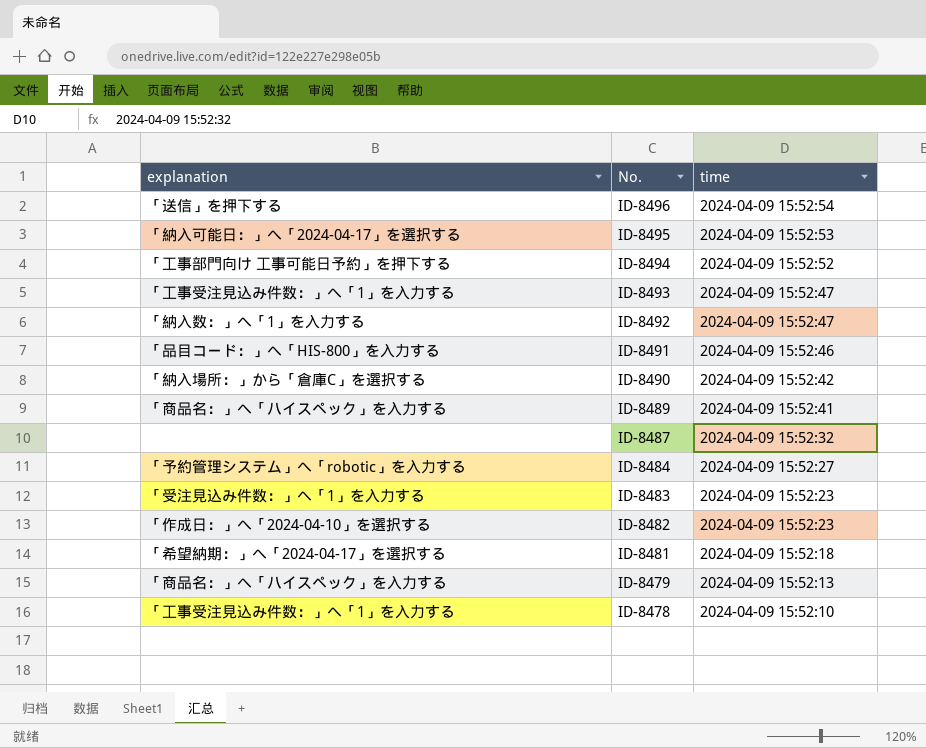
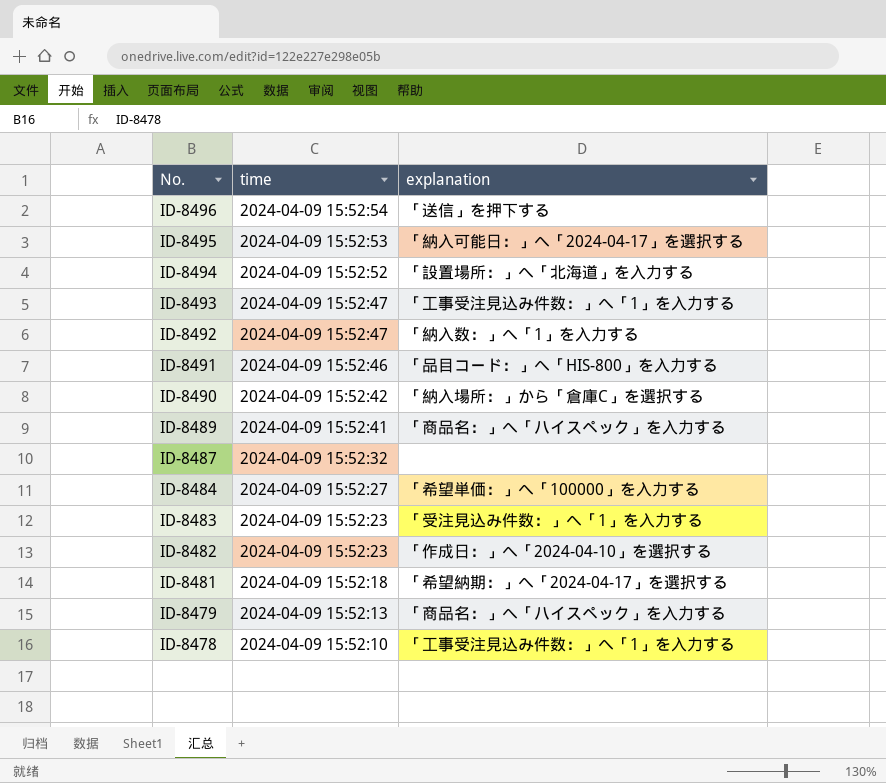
column explanation | position: 1 -> 3
ID-8494 | explanation: 「工事部門向け 工事可能日予約」を押下する -> 「設置場所：」へ「北海道」を入力する
ID-8484 | explanation: 「予約管理システム」へ「robotic」を入力する -> 「希望単価：」へ「100000」を入力する

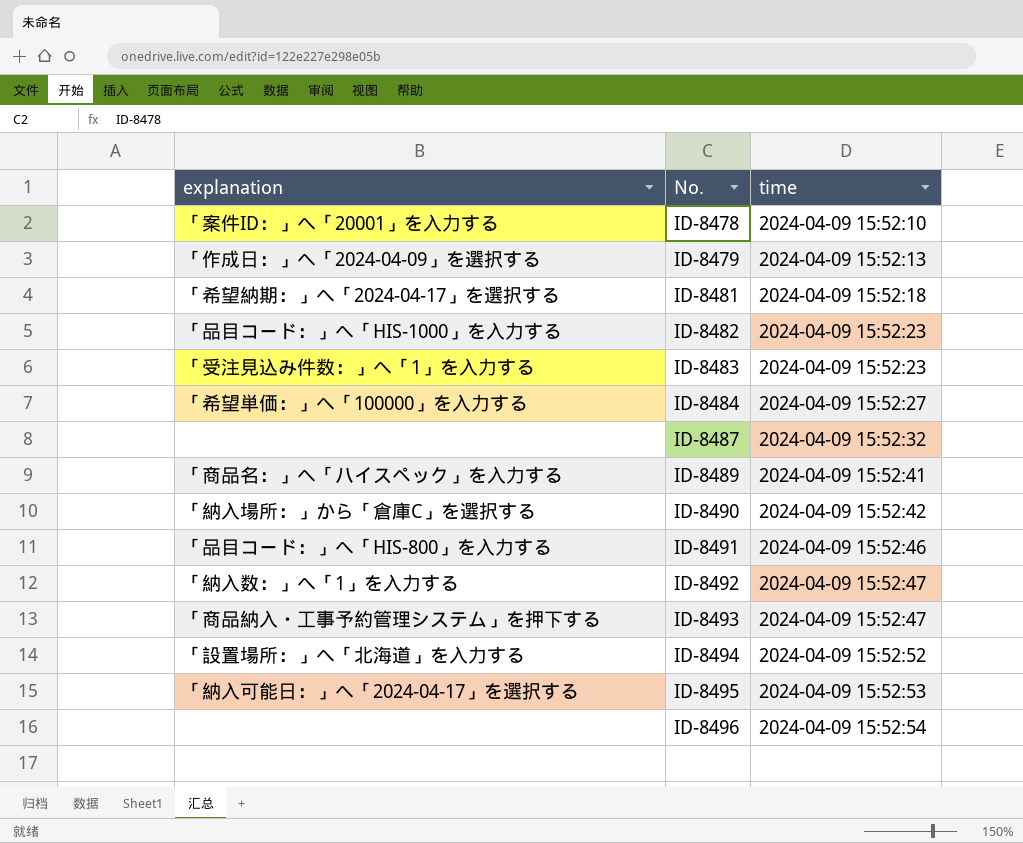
row order: No. descending -> No. ascending
column explanation | position: 3 -> 1
ID-8478 | explanation: 「工事受注見込み件数：」へ「1」を入力する -> 「案件ID：」へ「20001」を入力する
ID-8479 | explanation: 「商品名：」へ「ハイスペック」を入力する -> 「作成日：」へ「2024-04-09」を選択する
ID-8482 | explanation: 「作成日：」へ「2024-04-10」を選択する -> 「品目コード：」へ「HIS-1000」を入力する
ID-8493 | explanation: 「工事受注見込み件数：」へ「1」を入力する -> 「商品納入・工事予約管理システム」を押下する
ID-8496 | explanation: 「送信」を押下する -> none

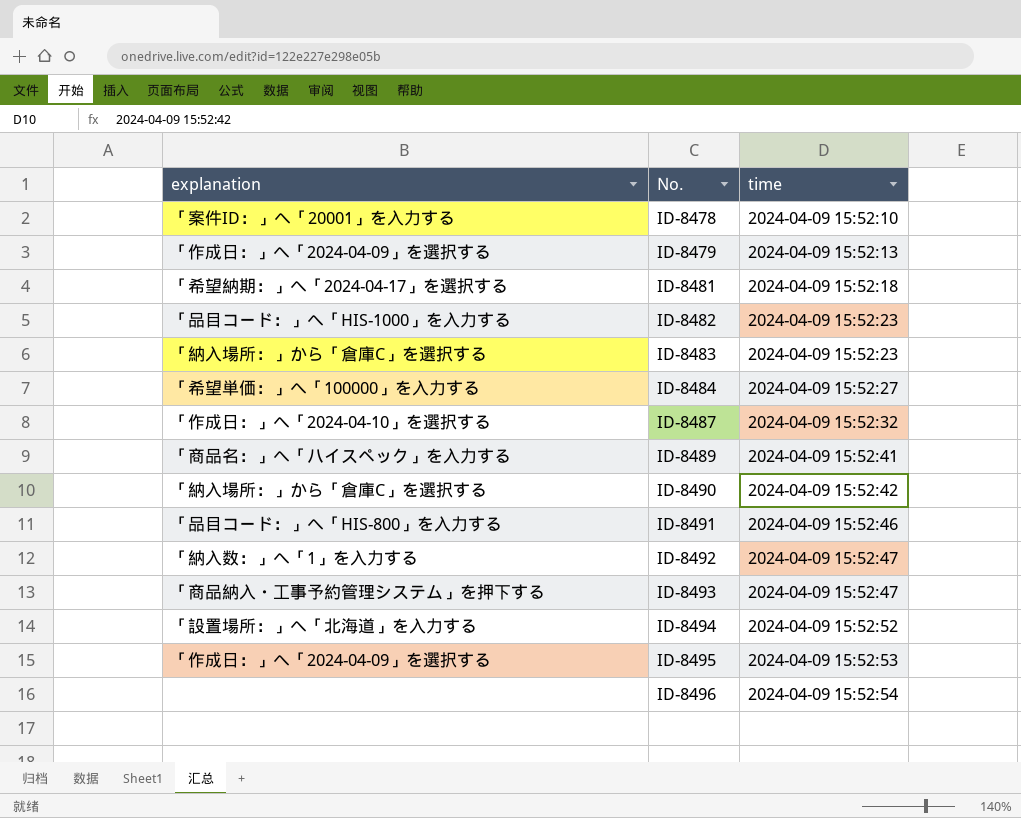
ID-8483 | explanation: 「受注見込み件数：」へ「1」を入力する -> 「納入場所：」から「倉庫C」を選択する
ID-8487 | explanation: none -> 「作成日：」へ「2024-04-10」を選択する
ID-8495 | explanation: 「納入可能日：」へ「2024-04-17」を選択する -> 「作成日：」へ「2024-04-09」を選択する

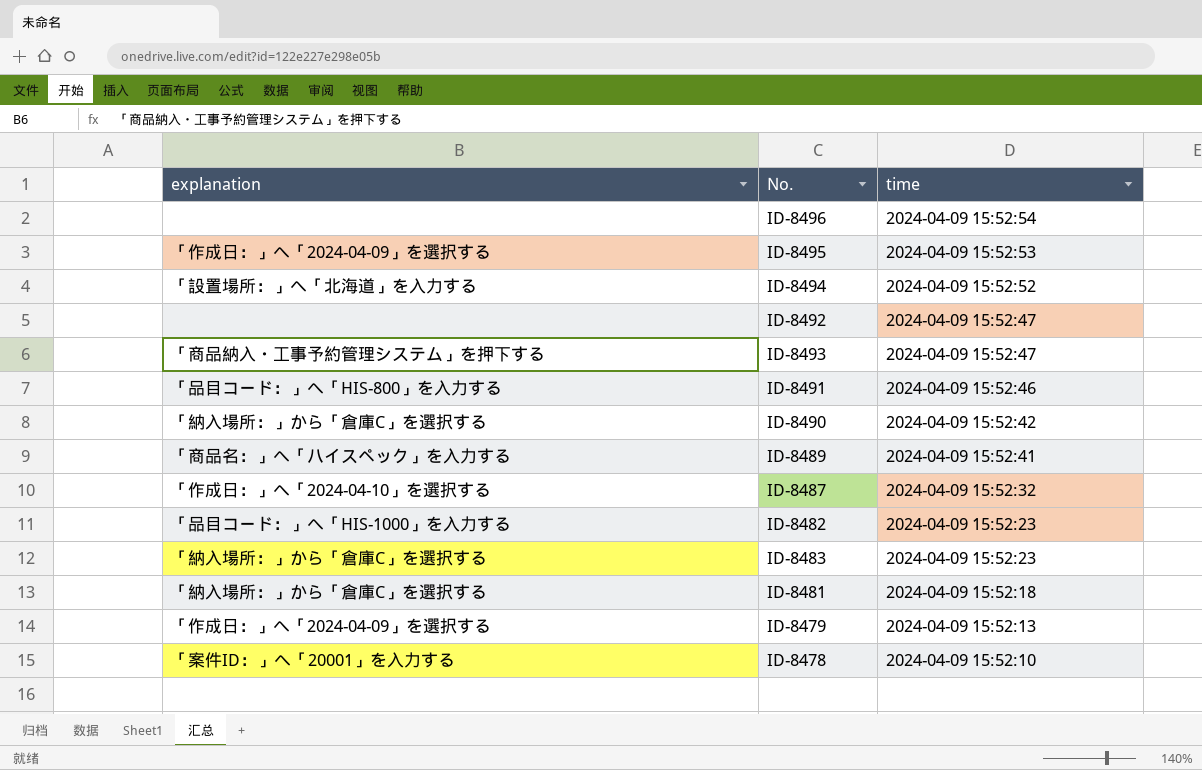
row order: No. ascending -> time descending
row ID-8484: 「希望単価：」へ「100000」を入力する | 2024-04-09 15:52:27 -> none
ID-8492 | explanation: 「納入数：」へ「1」を入力する -> none
ID-8481 | explanation: 「希望納期：」へ「2024-04-17」を選択する -> 「納入場所：」から「倉庫C」を選択する

